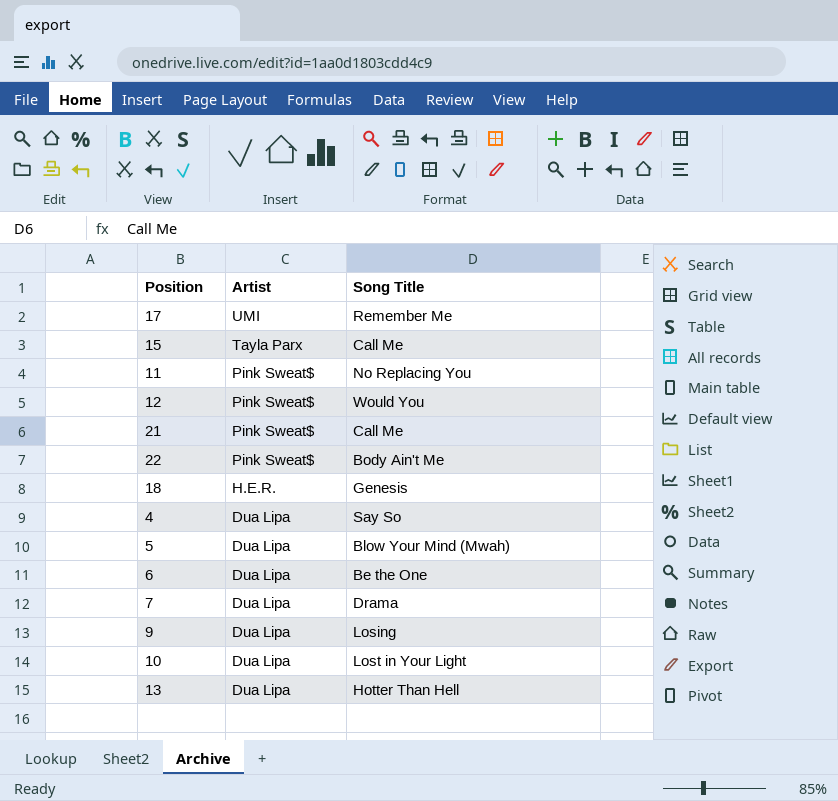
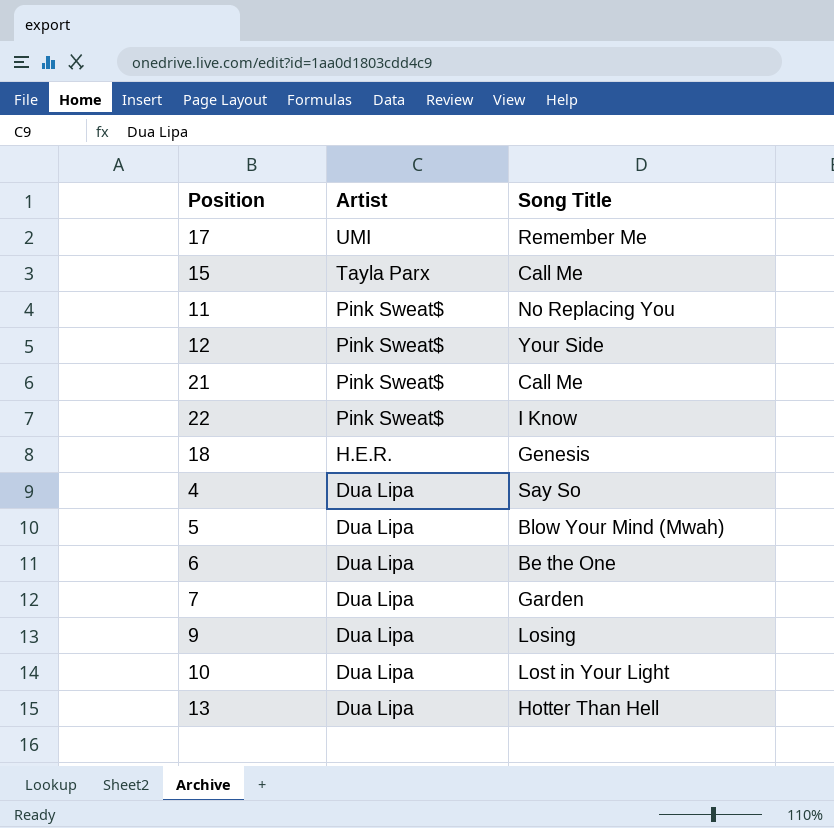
12 | Song Title: Would You -> Your Side
22 | Song Title: Body Ain't Me -> I Know
7 | Song Title: Drama -> Garden

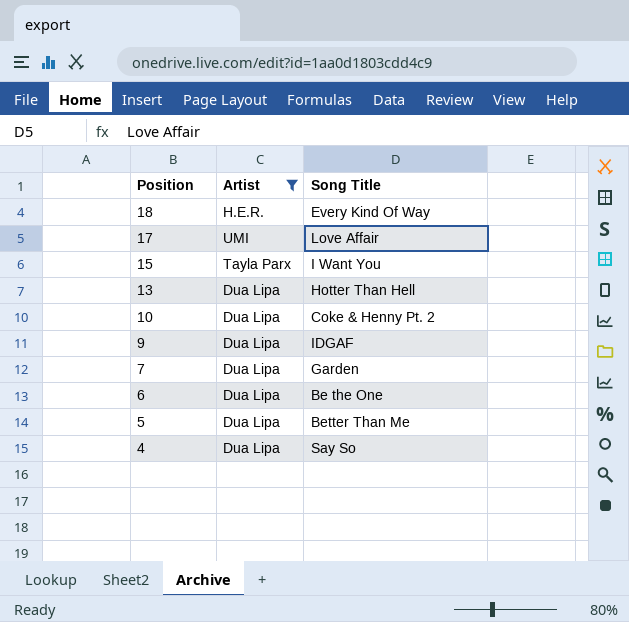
filter: none -> Artist != Pink Sweat$
row order: Artist descending -> Position descending
18 | Song Title: Genesis -> Every Kind Of Way
17 | Song Title: Remember Me -> Love Affair
15 | Song Title: Call Me -> I Want You
10 | Song Title: Lost in Your Light -> Coke & Henny Pt. 2
9 | Song Title: Losing -> IDGAF
5 | Song Title: Blow Your Mind (Mwah) -> Better Than Me

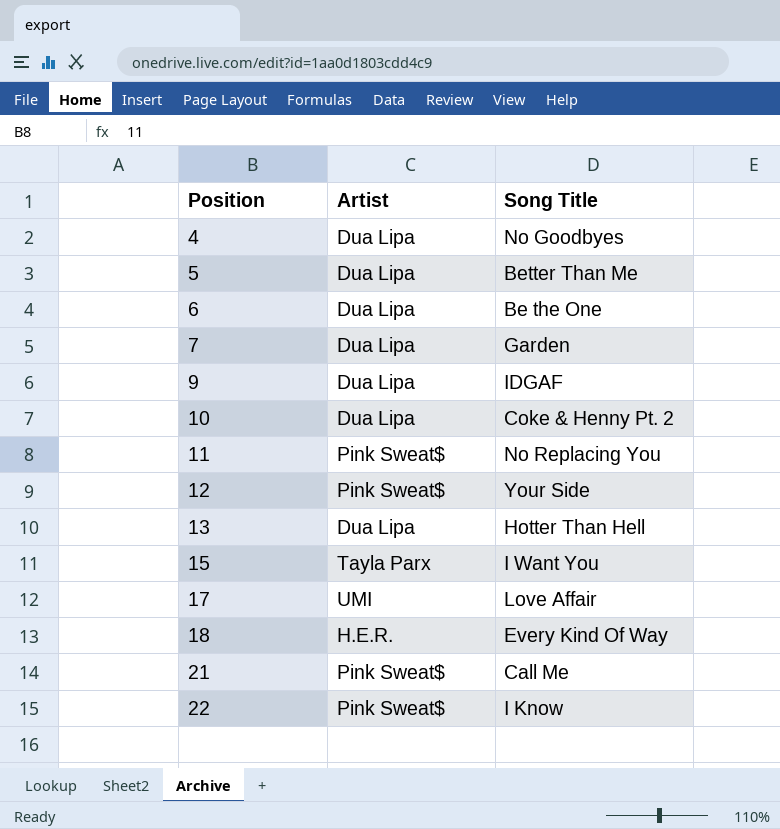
filter: Artist != Pink Sweat$ -> none
row order: Position descending -> Position ascending
4 | Song Title: Say So -> No Goodbyes

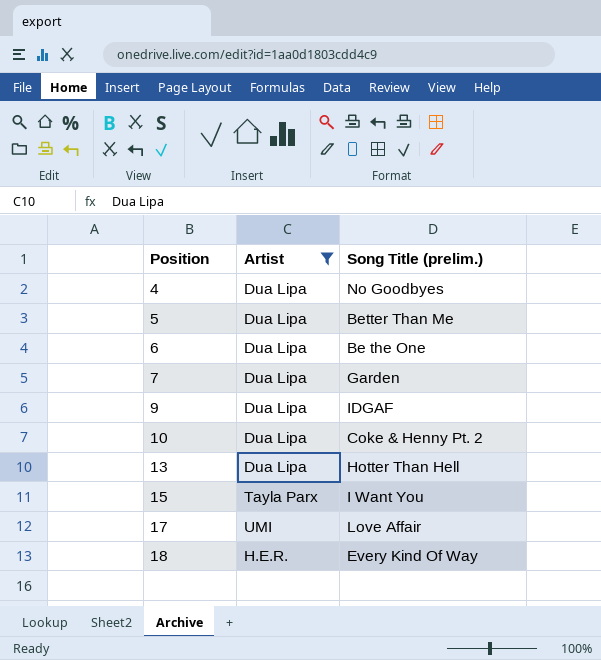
filter: none -> Artist != Pink Sweat$
column name: Song Title -> Song Title (prelim.)

